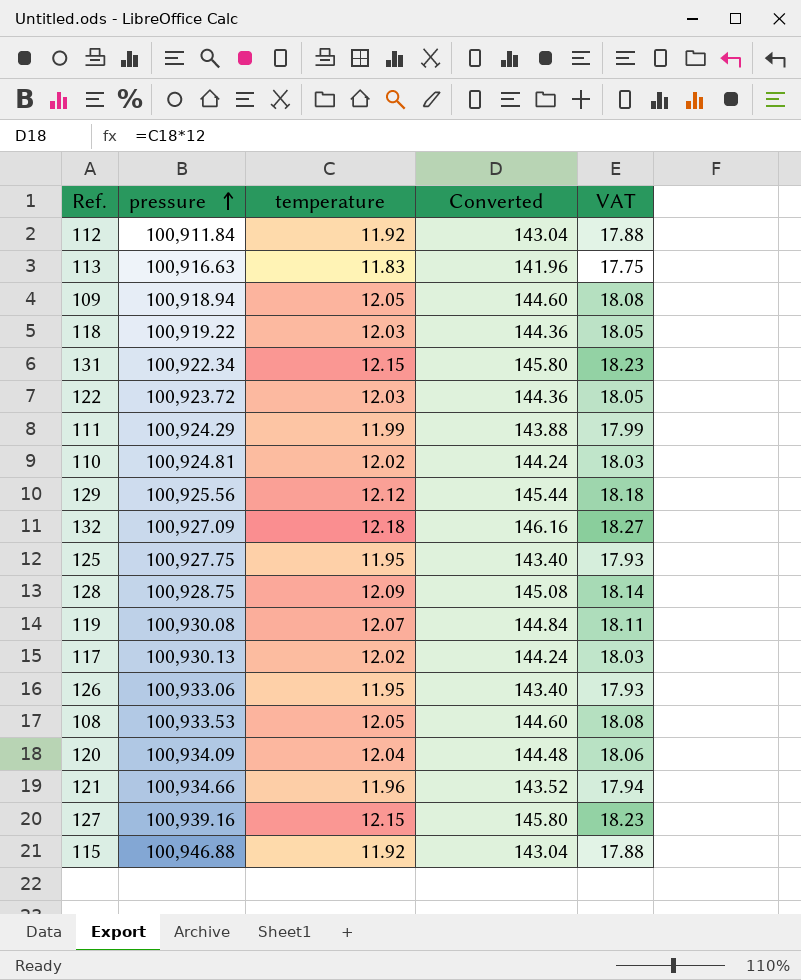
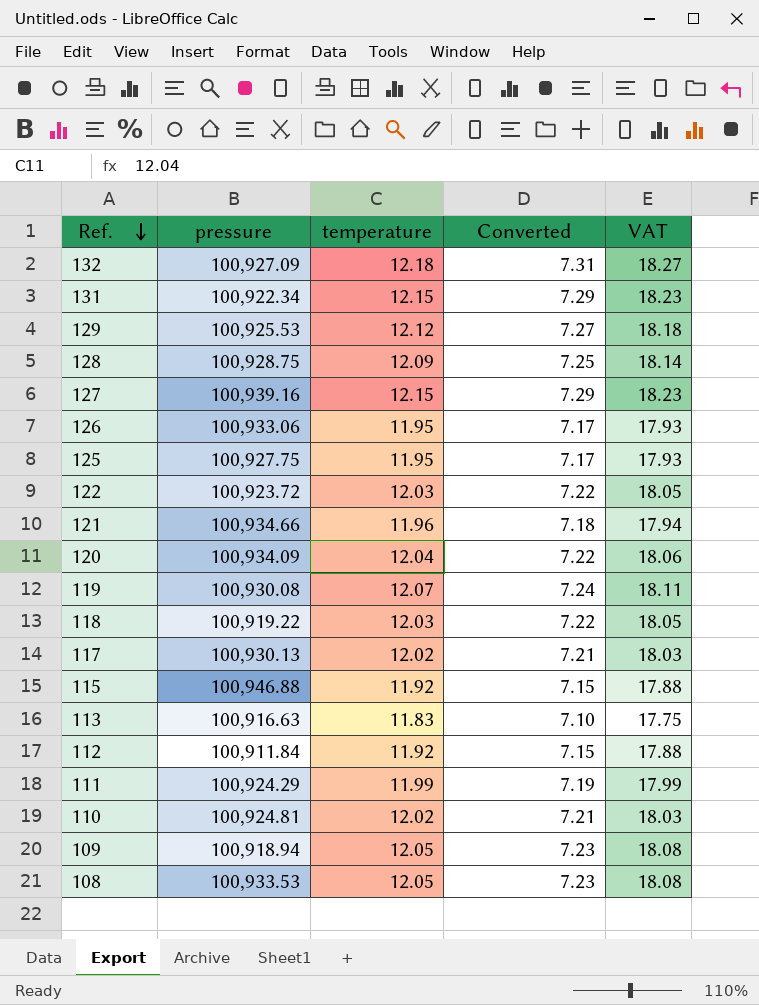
row order: pressure ascending -> Ref. descending
column Converted | formula: [temperature] * 12 -> [temperature] * 0.6
129 | pressure: 100,925.56 -> 100,925.53

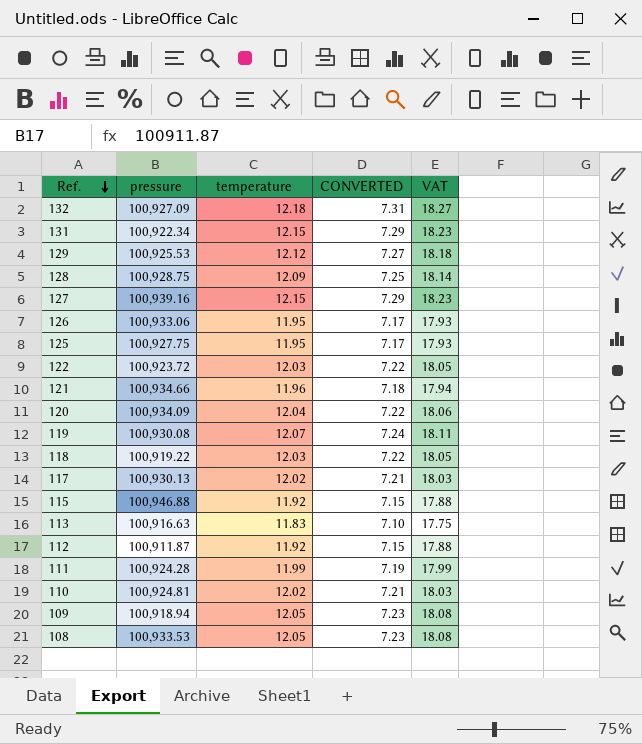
column name: Converted -> CONVERTED
112 | pressure: 100,911.84 -> 100,911.87
111 | pressure: 100,924.29 -> 100,924.28

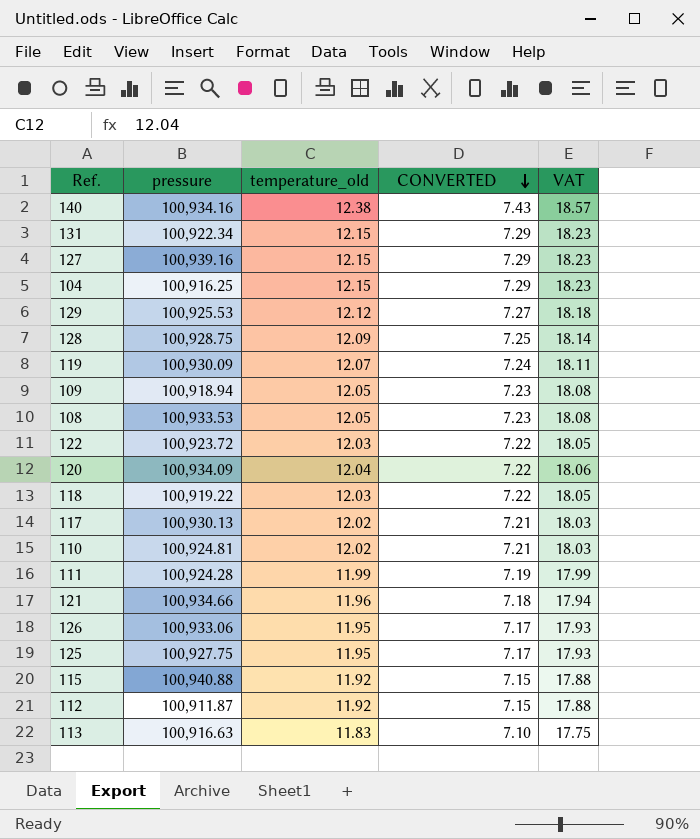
row order: Ref. descending -> CONVERTED descending
column name: temperature -> temperature_old
row 132: 100,927.09 | 12.18 | 7.31 | 18.27 -> none
row 140: none -> 100,934.16 | 12.38 | 7.43 | 18.57
row 104: none -> 100,916.25 | 12.15 | 7.29 | 18.23
119 | pressure: 100,930.08 -> 100,930.09
115 | pressure: 100,946.88 -> 100,940.88

